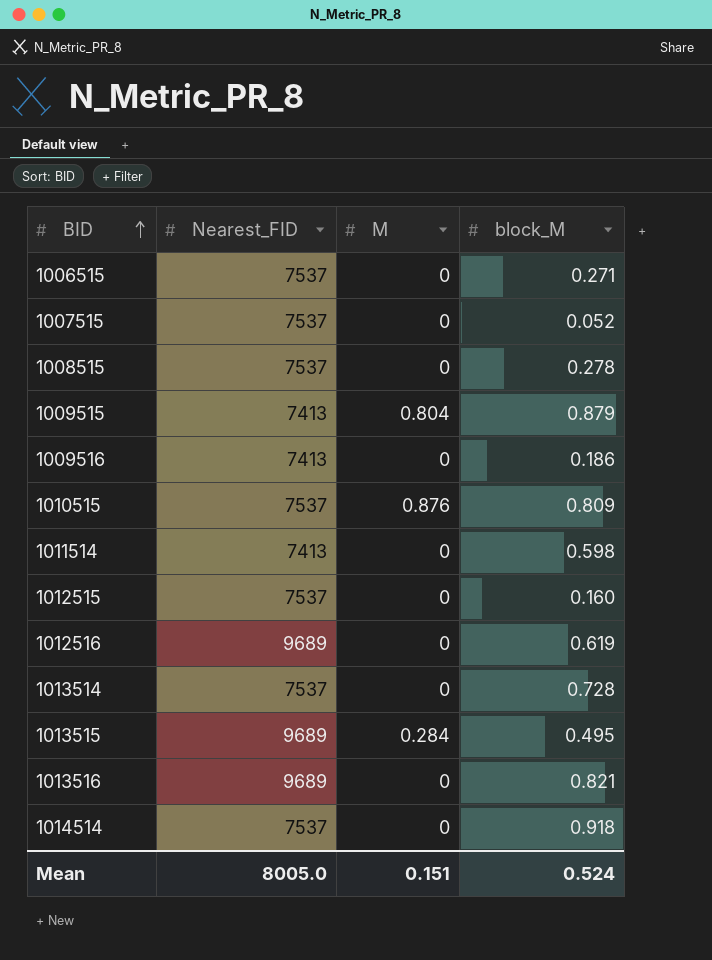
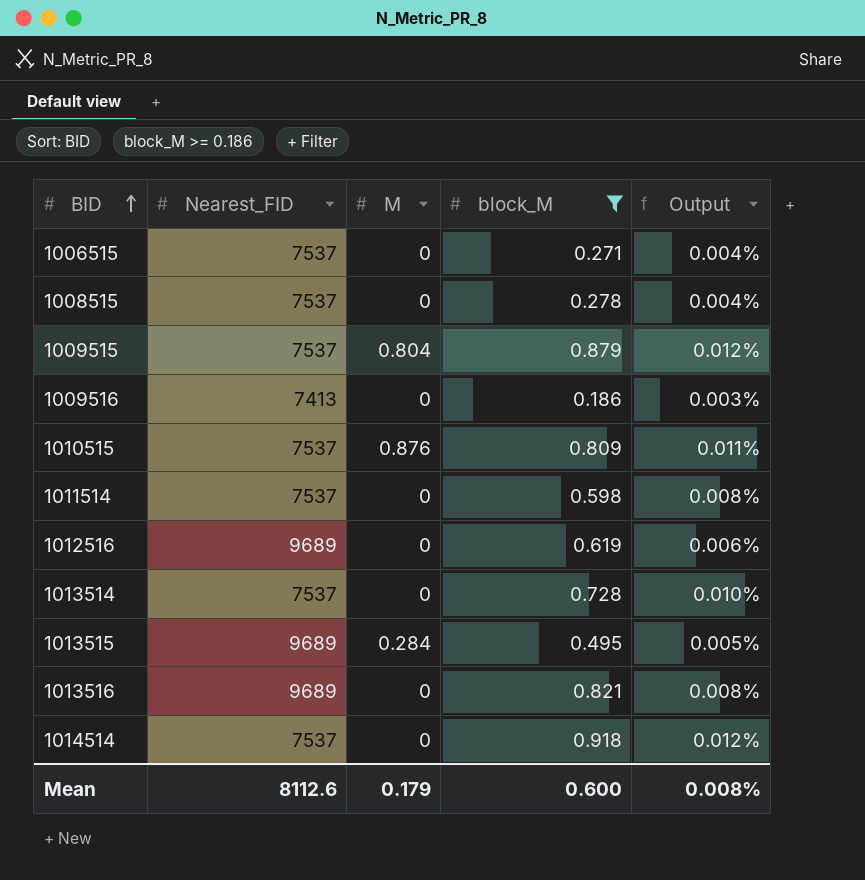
filter: none -> block_M >= 0.186
column Output | formula: none -> [block_M] / [Nearest_FID]
1009515 | Nearest_FID: 7413 -> 7537
1011514 | Nearest_FID: 7413 -> 7537
Mean | Nearest_FID: 8005.0 -> 8112.6
Mean | M: 0.151 -> 0.179
Mean | block_M: 0.524 -> 0.600

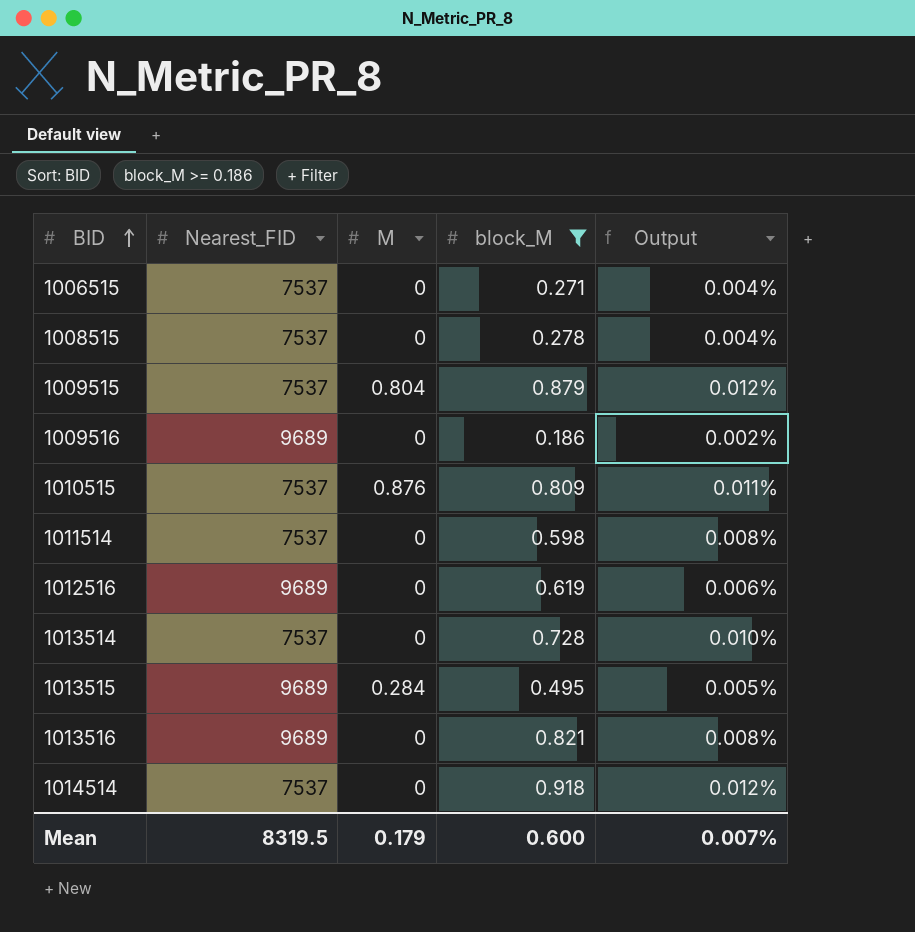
1009516 | Nearest_FID: 7413 -> 9689
1009516 | Output: 0.003% -> 0.002%
Mean | Nearest_FID: 8112.6 -> 8319.5
Mean | Output: 0.008% -> 0.007%

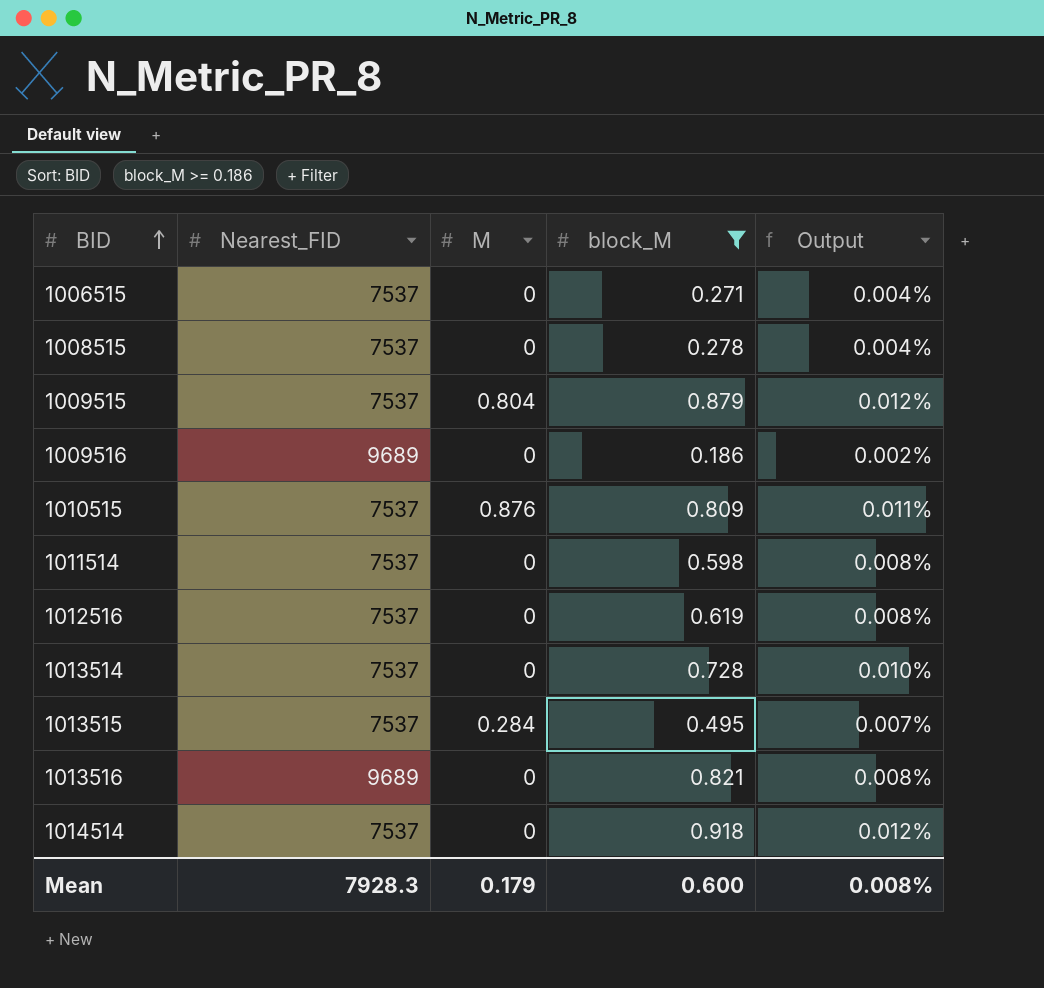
1012516 | Nearest_FID: 9689 -> 7537
1012516 | Output: 0.006% -> 0.008%
1013515 | Nearest_FID: 9689 -> 7537
1013515 | Output: 0.005% -> 0.007%
Mean | Nearest_FID: 8319.5 -> 7928.3
Mean | Output: 0.007% -> 0.008%

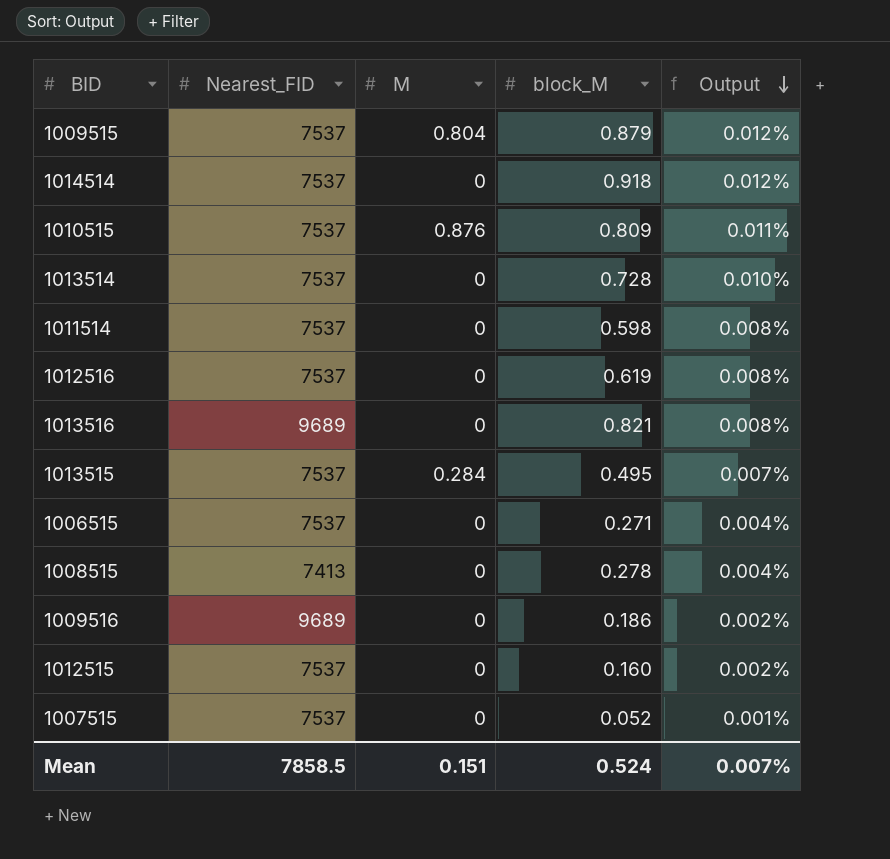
filter: block_M >= 0.186 -> none
row order: BID ascending -> Output descending
1008515 | Nearest_FID: 7537 -> 7413
Mean | Nearest_FID: 7928.3 -> 7858.5
Mean | M: 0.179 -> 0.151
Mean | block_M: 0.600 -> 0.524
Mean | Output: 0.008% -> 0.007%

